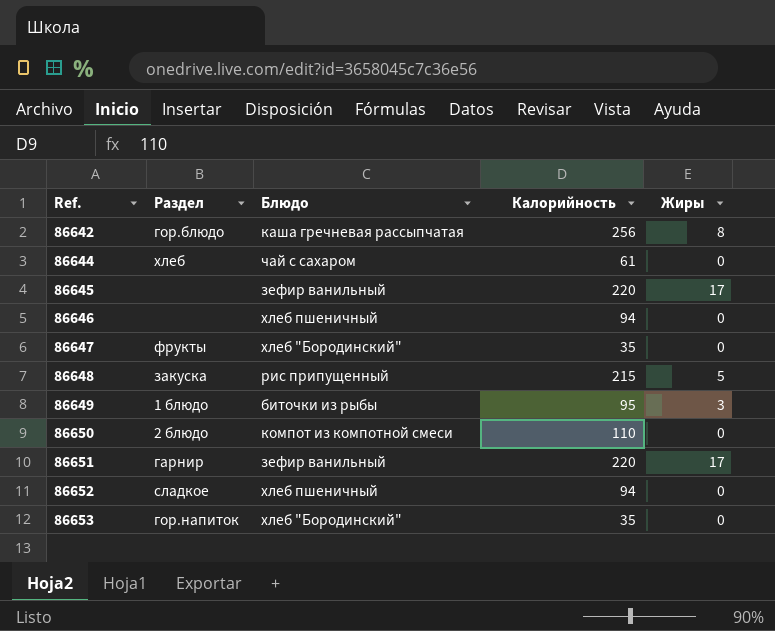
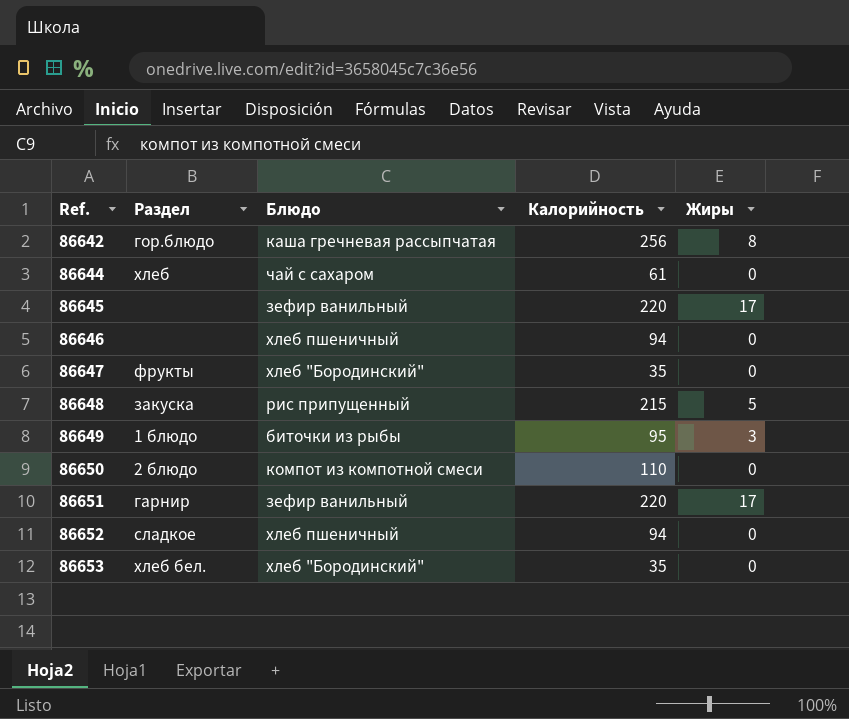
86653 | Раздел: гор.напиток -> хлеб бел.

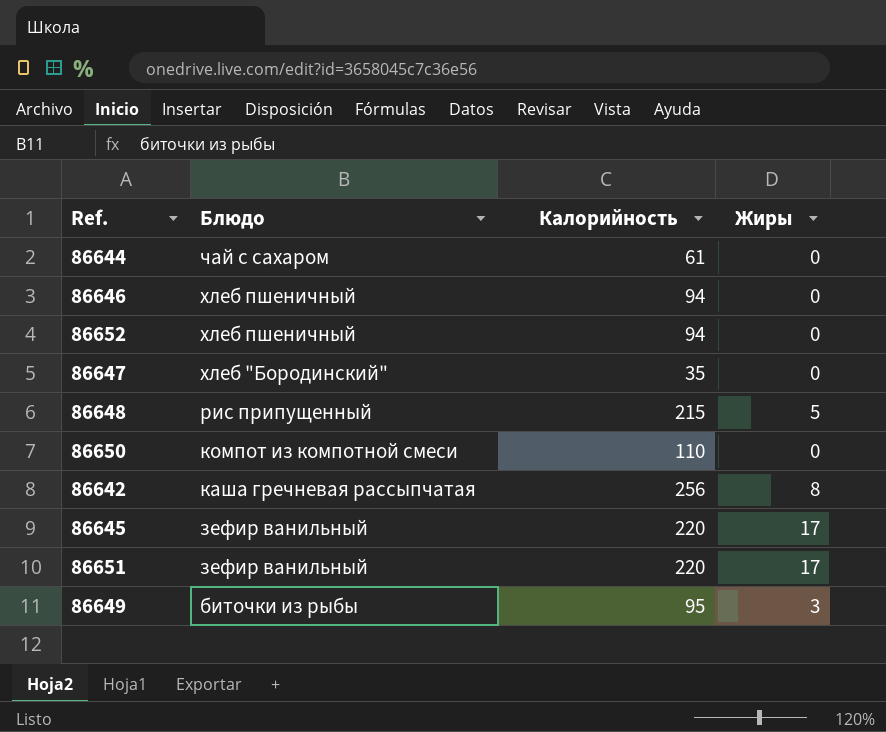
row order: Ref. ascending -> Блюдо descending
column Раздел | position: 2 -> none
row 86653: хлеб бел. | хлеб "Бородинский" | 35 | 0 -> none

